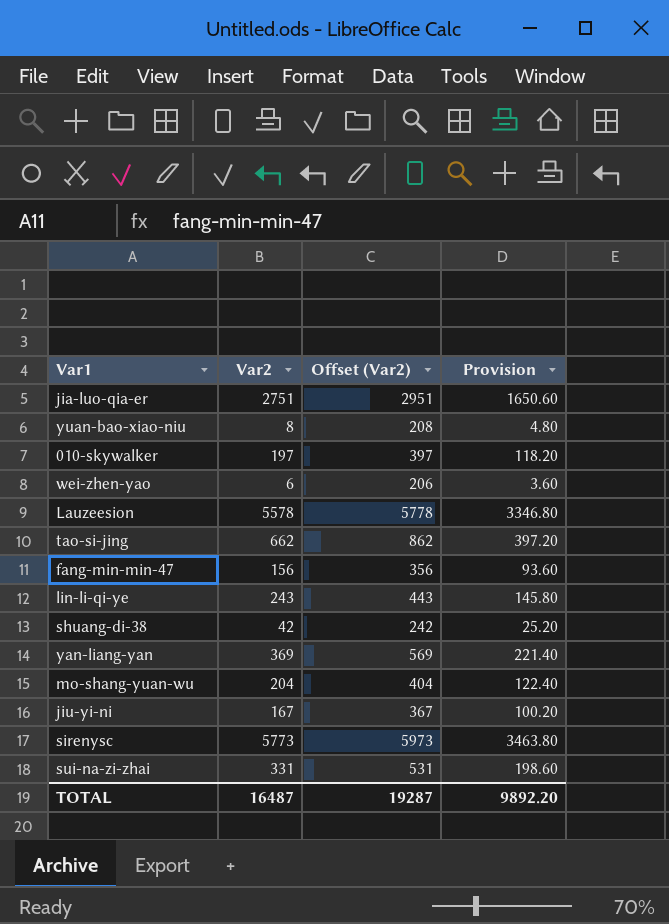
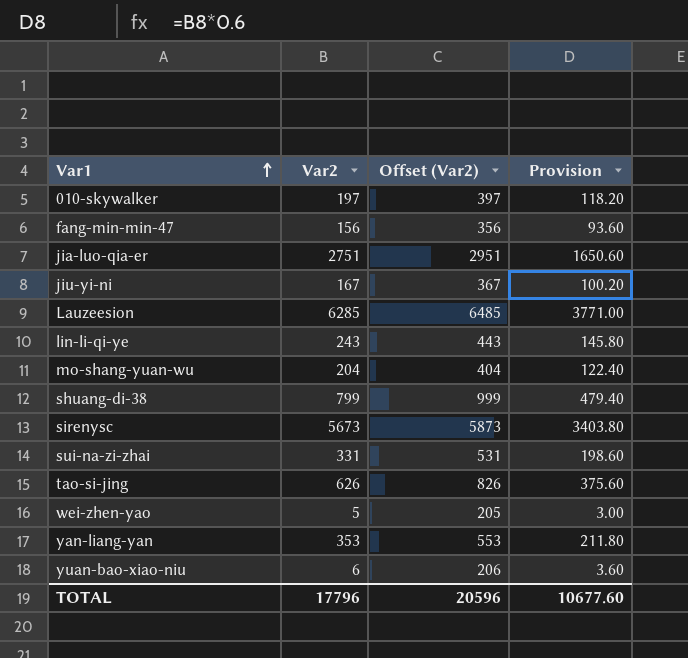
row order: none -> Var1 ascending
Lauzeesion | Var2: 5578 -> 6285
Lauzeesion | Offset (Var2): 5778 -> 6485
Lauzeesion | Provision: 3346.80 -> 3771.00
shuang-di-38 | Var2: 42 -> 799
shuang-di-38 | Offset (Var2): 242 -> 999
shuang-di-38 | Provision: 25.20 -> 479.40
sirenysc | Var2: 5773 -> 5673
sirenysc | Offset (Var2): 5973 -> 5873
sirenysc | Provision: 3463.80 -> 3403.80
tao-si-jing | Var2: 662 -> 626
tao-si-jing | Offset (Var2): 862 -> 826
tao-si-jing | Provision: 397.20 -> 375.60
wei-zhen-yao | Var2: 6 -> 5
wei-zhen-yao | Offset (Var2): 206 -> 205
wei-zhen-yao | Provision: 3.60 -> 3.00
yan-liang-yan | Var2: 369 -> 353
yan-liang-yan | Offset (Var2): 569 -> 553
yan-liang-yan | Provision: 221.40 -> 211.80
yuan-bao-xiao-niu | Var2: 8 -> 6
yuan-bao-xiao-niu | Offset (Var2): 208 -> 206
yuan-bao-xiao-niu | Provision: 4.80 -> 3.60
TOTAL | Var2: 16487 -> 17796
TOTAL | Offset (Var2): 19287 -> 20596
TOTAL | Provision: 9892.20 -> 10677.60

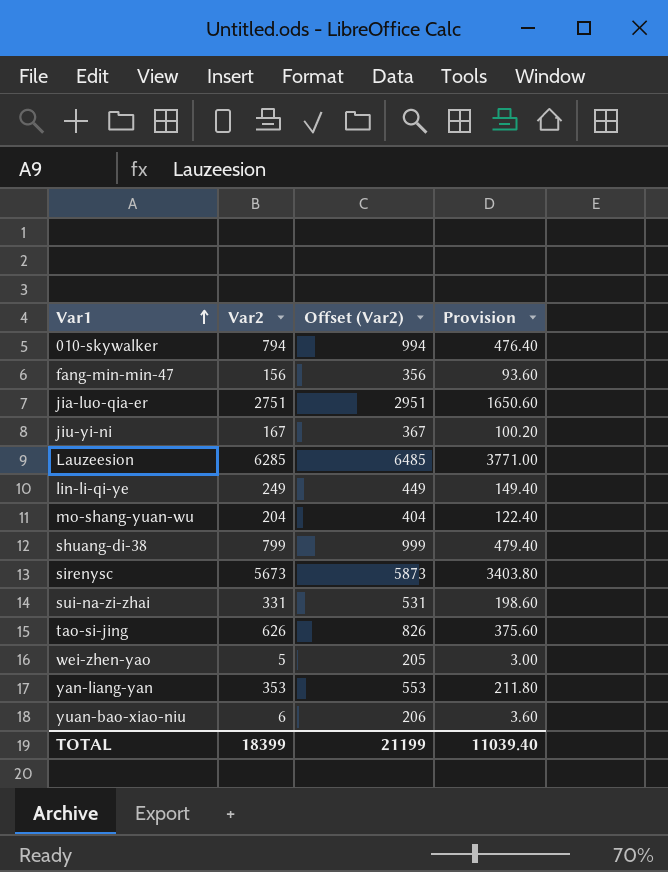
010-skywalker | Var2: 197 -> 794
010-skywalker | Offset (Var2): 397 -> 994
010-skywalker | Provision: 118.20 -> 476.40
lin-li-qi-ye | Var2: 243 -> 249
lin-li-qi-ye | Offset (Var2): 443 -> 449
lin-li-qi-ye | Provision: 145.80 -> 149.40
TOTAL | Var2: 17796 -> 18399
TOTAL | Offset (Var2): 20596 -> 21199
TOTAL | Provision: 10677.60 -> 11039.40

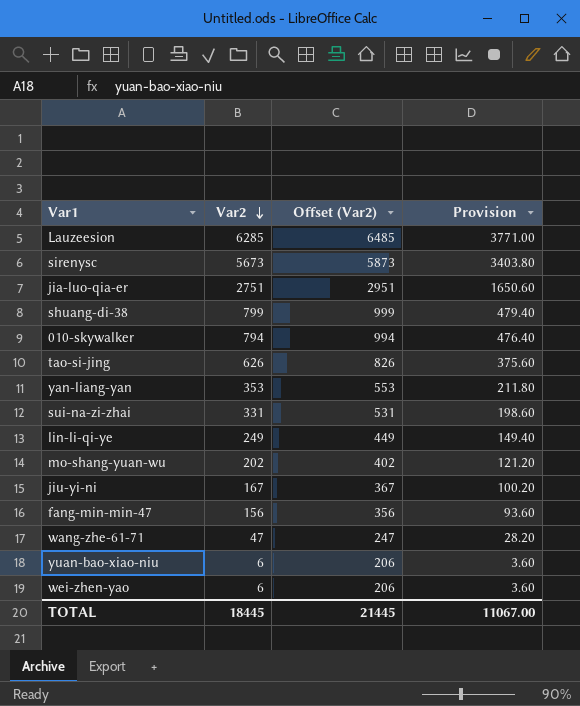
row order: Var1 ascending -> Var2 descending
mo-shang-yuan-wu | Var2: 204 -> 202
mo-shang-yuan-wu | Offset (Var2): 404 -> 402
mo-shang-yuan-wu | Provision: 122.40 -> 121.20
row wang-zhe-61-71: none -> 47 | 247 | 28.20
wei-zhen-yao | Var2: 5 -> 6
wei-zhen-yao | Offset (Var2): 205 -> 206
wei-zhen-yao | Provision: 3.00 -> 3.60
TOTAL | Var2: 18399 -> 18445
TOTAL | Offset (Var2): 21199 -> 21445
TOTAL | Provision: 11039.40 -> 11067.00

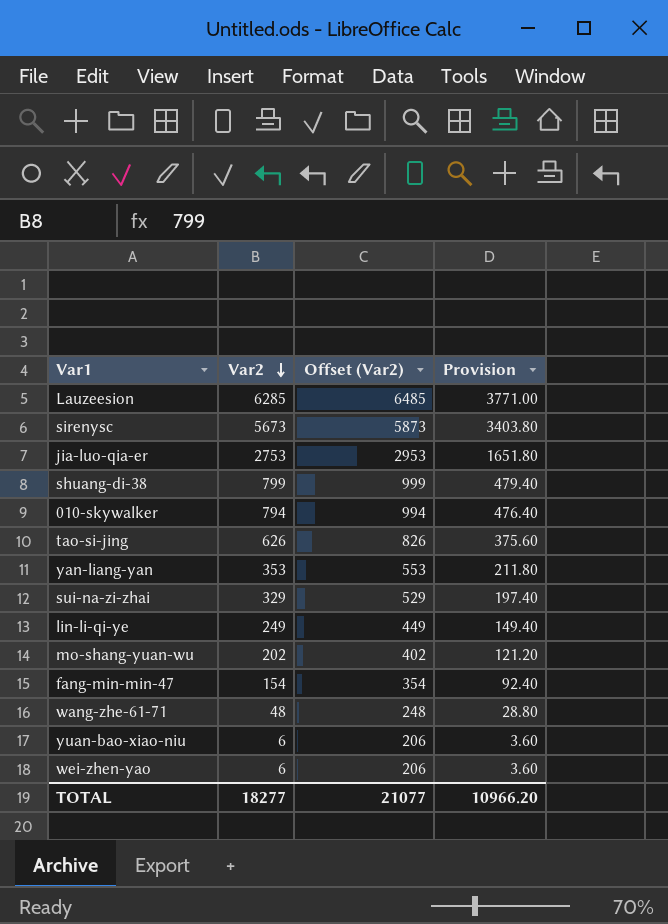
row jiu-yi-ni: 167 | 367 | 100.20 -> none
jia-luo-qia-er | Var2: 2751 -> 2753
jia-luo-qia-er | Offset (Var2): 2951 -> 2953
jia-luo-qia-er | Provision: 1650.60 -> 1651.80
sui-na-zi-zhai | Var2: 331 -> 329
sui-na-zi-zhai | Offset (Var2): 531 -> 529
sui-na-zi-zhai | Provision: 198.60 -> 197.40
fang-min-min-47 | Var2: 156 -> 154
fang-min-min-47 | Offset (Var2): 356 -> 354
fang-min-min-47 | Provision: 93.60 -> 92.40
wang-zhe-61-71 | Var2: 47 -> 48
wang-zhe-61-71 | Offset (Var2): 247 -> 248
wang-zhe-61-71 | Provision: 28.20 -> 28.80
TOTAL | Var2: 18445 -> 18277
TOTAL | Offset (Var2): 21445 -> 21077
TOTAL | Provision: 11067.00 -> 10966.20

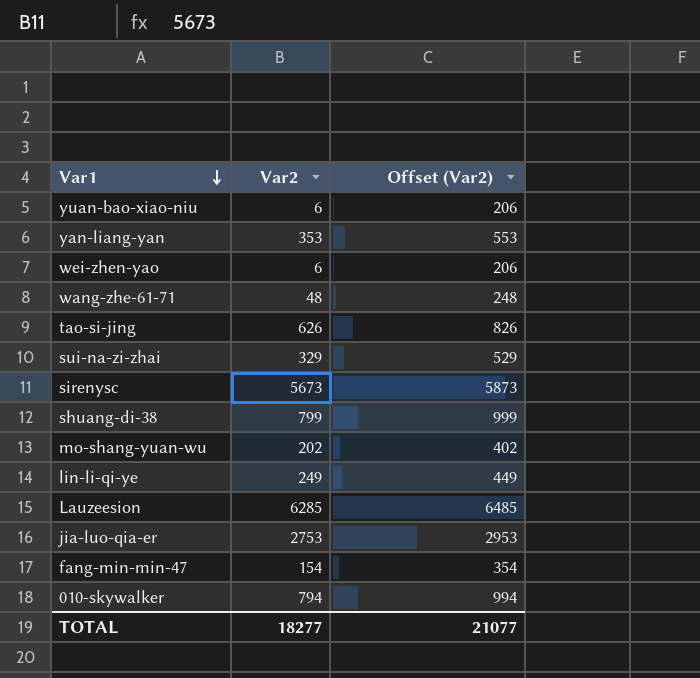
row order: Var2 descending -> Var1 descending
column Provision | formula: [Var2] * 0.6 -> none

